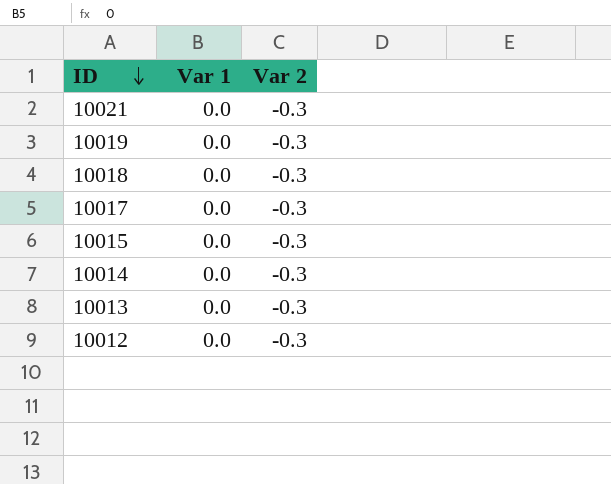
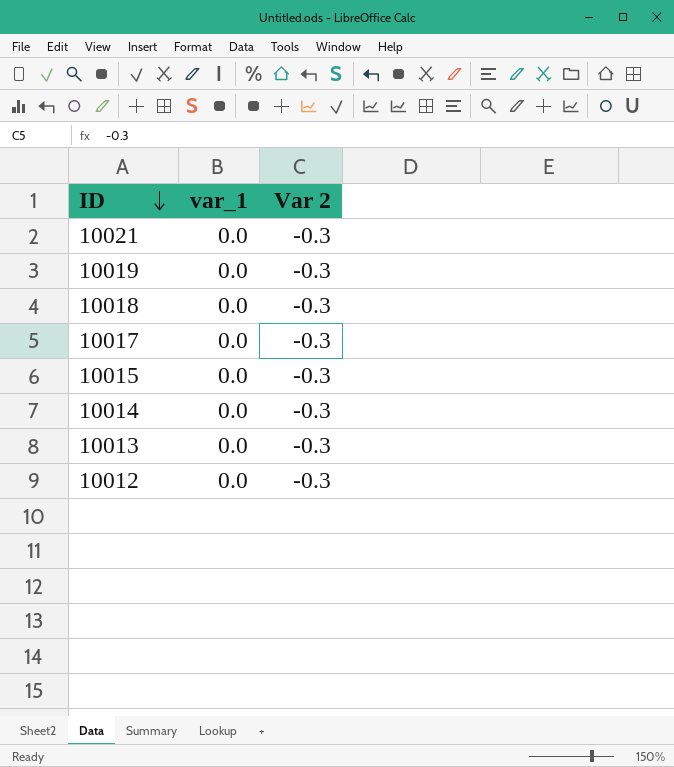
column name: Var 1 -> var_1

